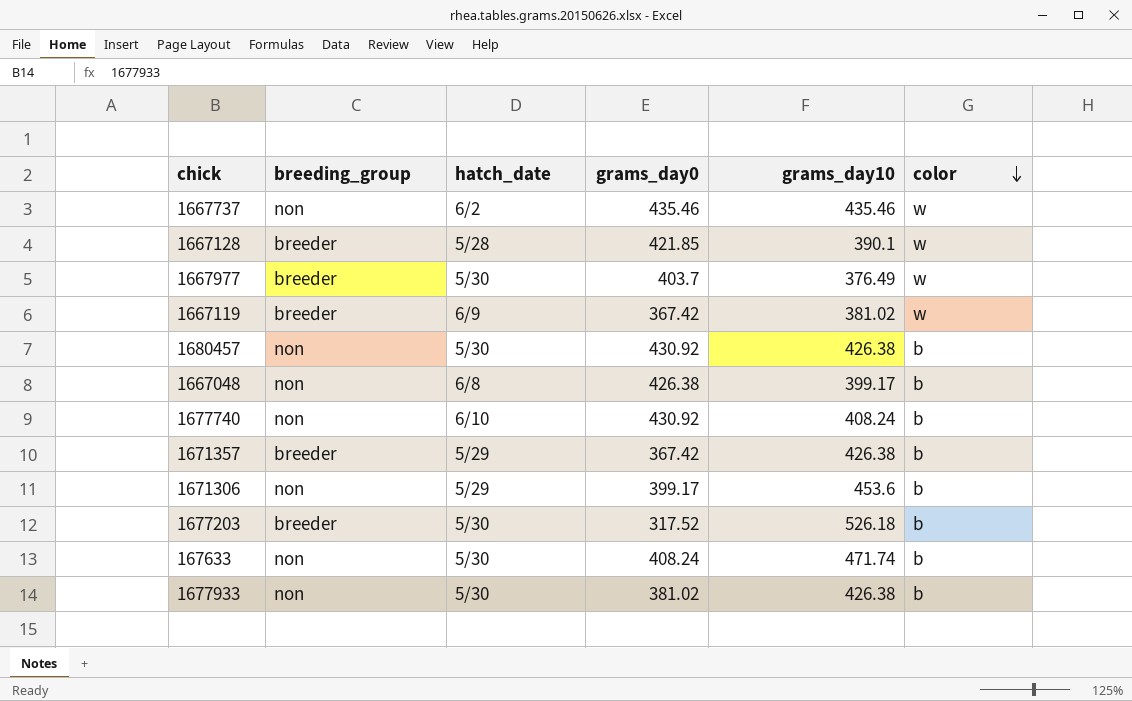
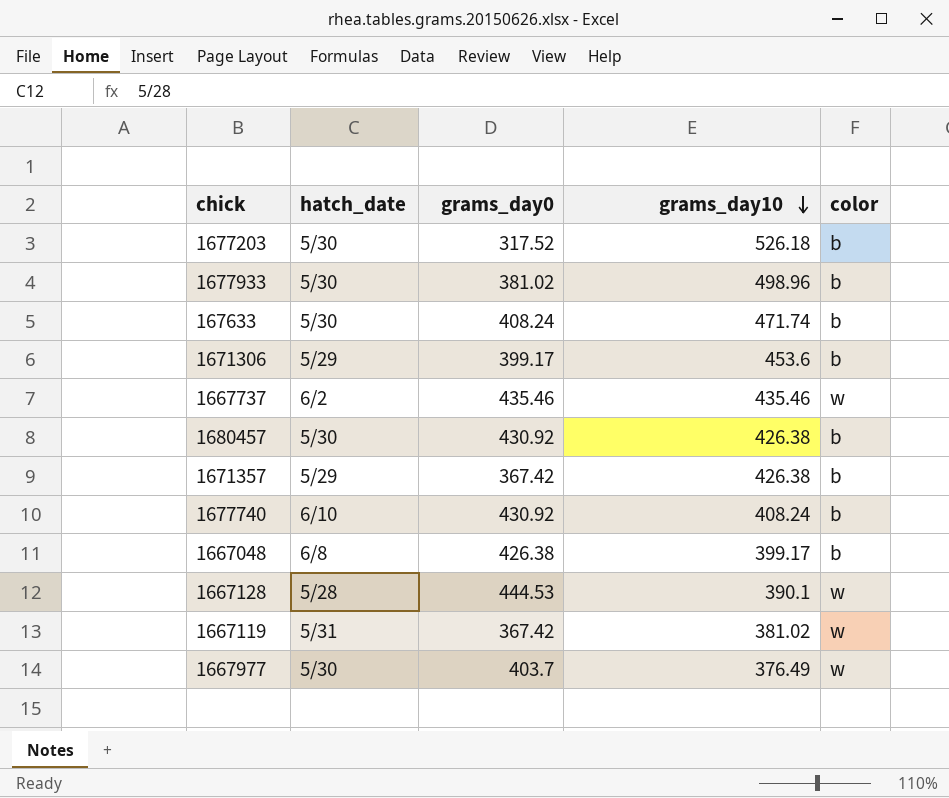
row order: color descending -> grams_day10 descending
column breeding_group | position: 2 -> none
1677933 | grams_day10: 426.38 -> 498.96
1667128 | grams_day0: 421.85 -> 444.53
1667119 | hatch_date: 6/9 -> 5/31

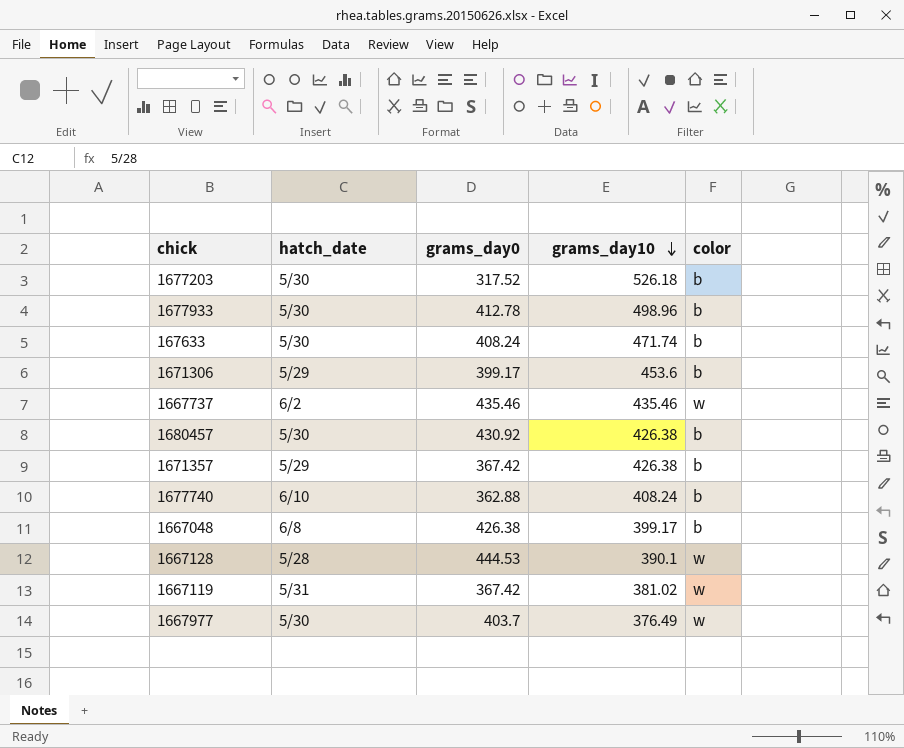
1677933 | grams_day0: 381.02 -> 412.78
1677740 | grams_day0: 430.92 -> 362.88

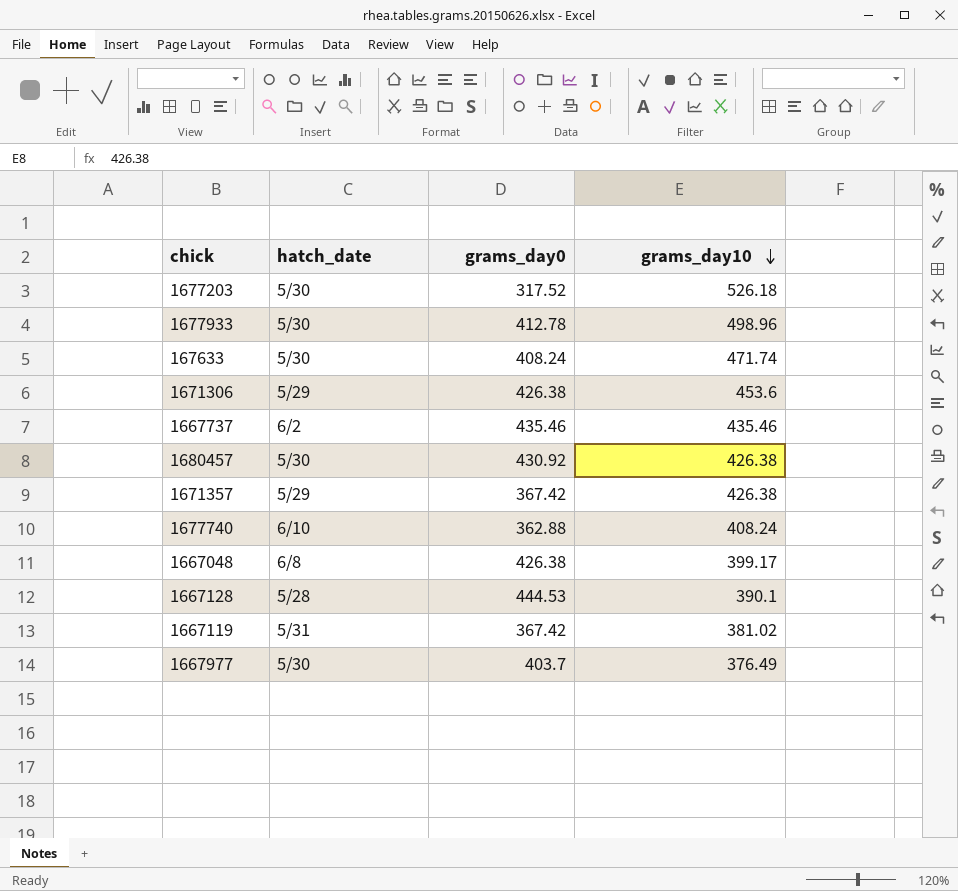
column color | position: 5 -> none
1671306 | grams_day0: 399.17 -> 426.38

